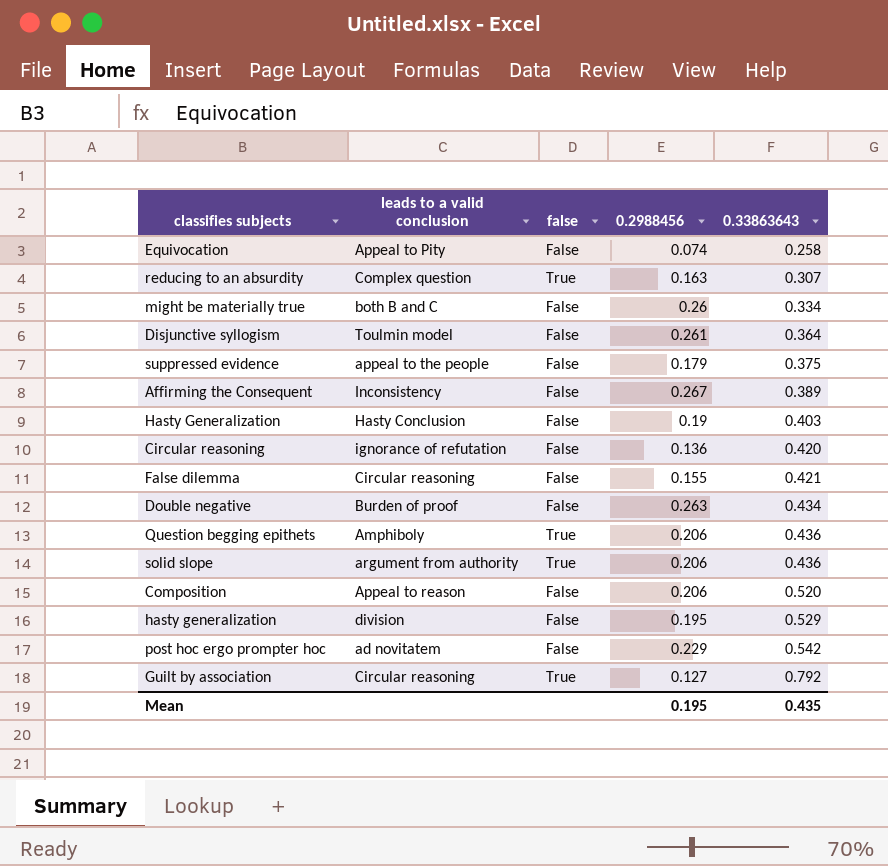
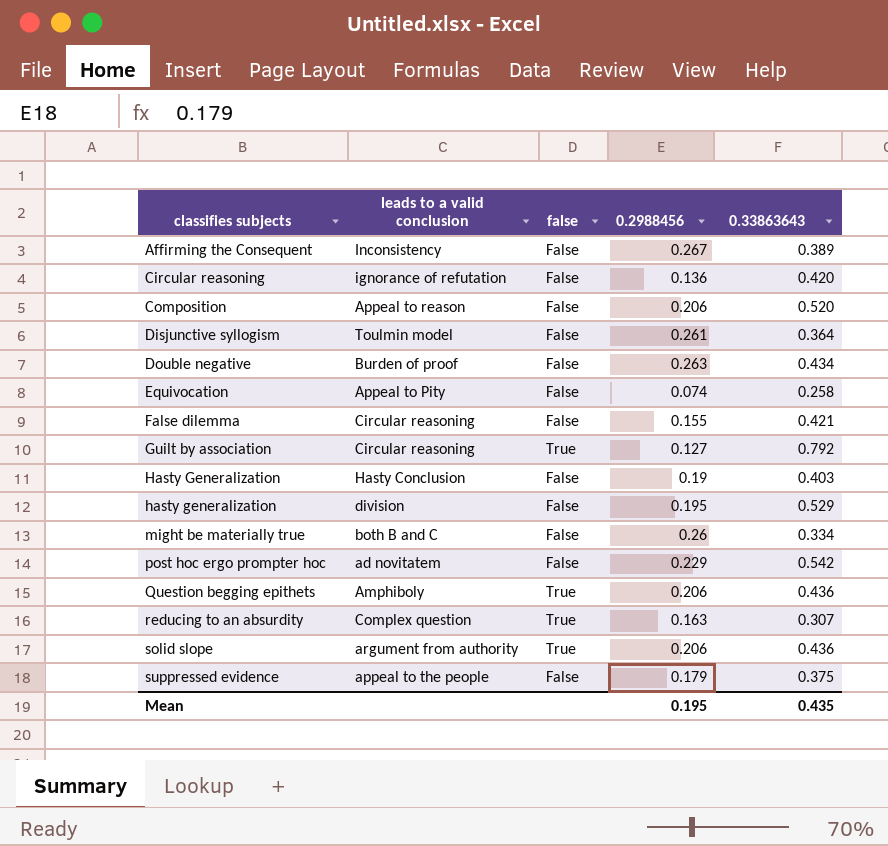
row order: 0.33863643 ascending -> classifies subjects ascending

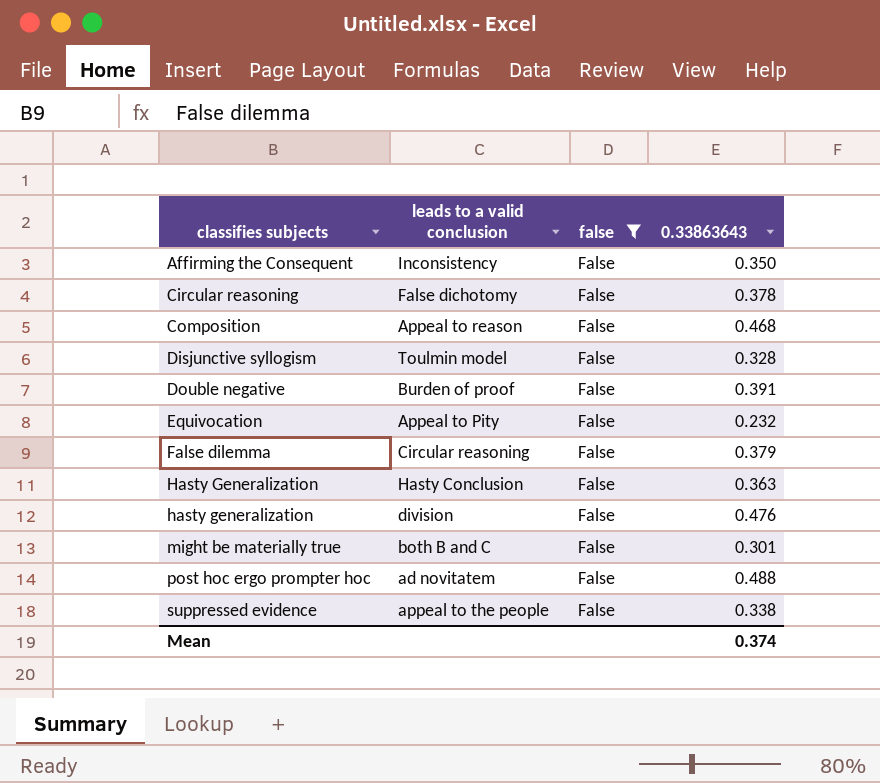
filter: none -> false = False
column 0.2988456 | position: 4 -> none
Affirming the Consequent | 0.33863643: 0.389 -> 0.350
Circular reasoning | leads to a valid conclusion: ignorance of refutation -> False dichotomy
Circular reasoning | 0.33863643: 0.420 -> 0.378
Composition | 0.33863643: 0.520 -> 0.468
Disjunctive syllogism | 0.33863643: 0.364 -> 0.328
Double negative | 0.33863643: 0.434 -> 0.391
Equivocation | 0.33863643: 0.258 -> 0.232
False dilemma | 0.33863643: 0.421 -> 0.379
Hasty Generalization | 0.33863643: 0.403 -> 0.363
hasty generalization | 0.33863643: 0.529 -> 0.476
might be materially true | 0.33863643: 0.334 -> 0.301
post hoc ergo prompter hoc | 0.33863643: 0.542 -> 0.488
suppressed evidence | 0.33863643: 0.375 -> 0.338
Mean | 0.33863643: 0.435 -> 0.374

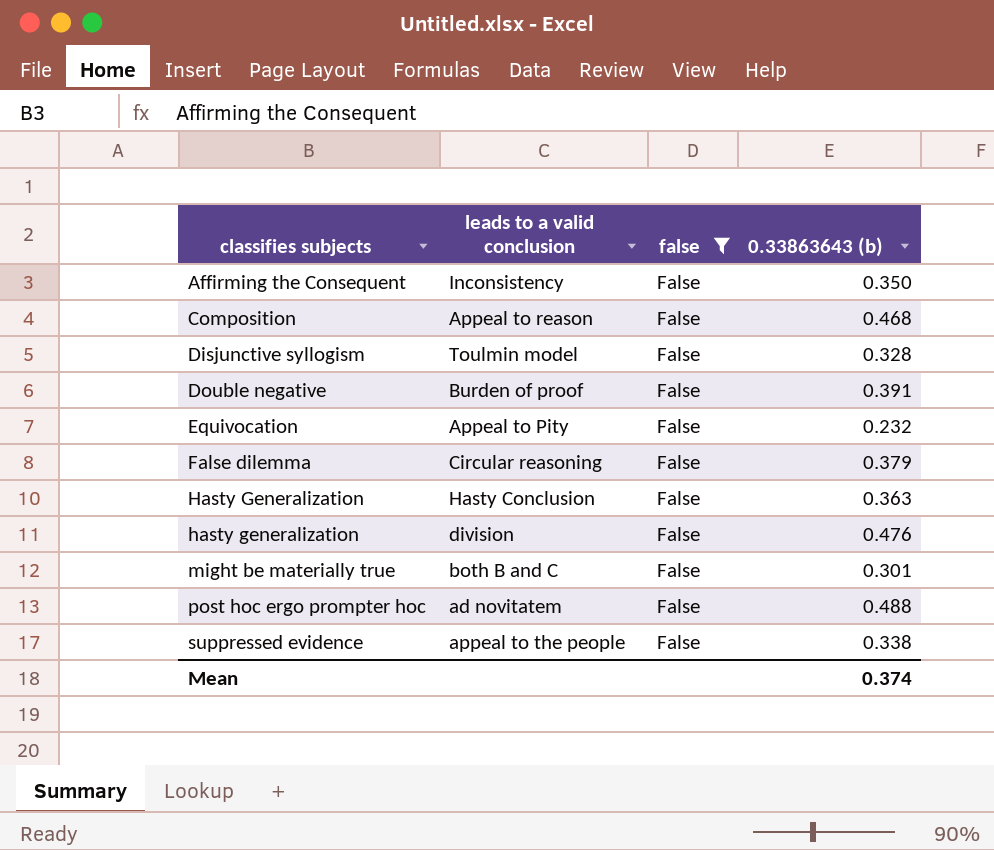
column name: 0.33863643 -> 0.33863643 (b)
row Circular reasoning: False dichotomy | False | 0.378 -> none

